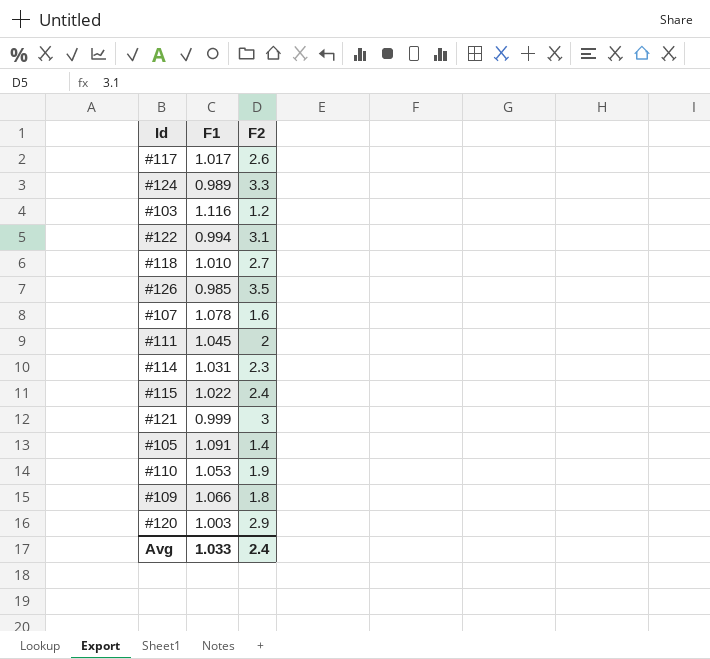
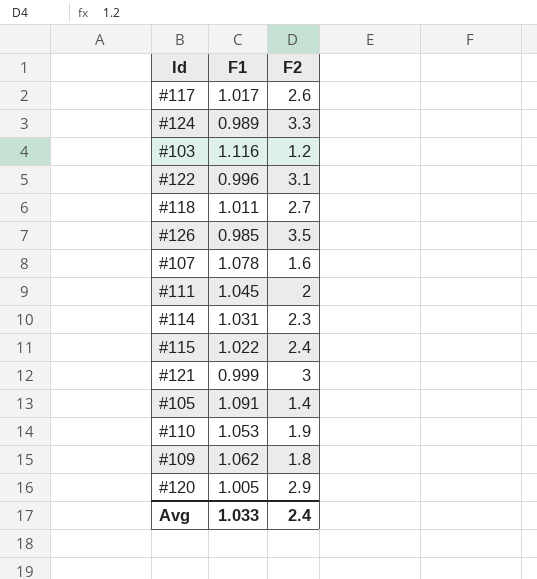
#122 | F1: 0.994 -> 0.996
#118 | F1: 1.010 -> 1.011
#109 | F1: 1.066 -> 1.062
#120 | F1: 1.003 -> 1.005

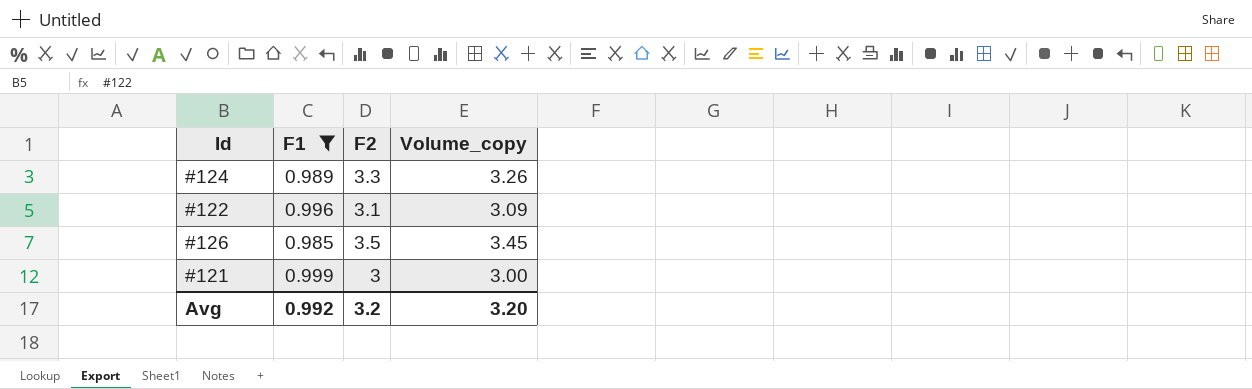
filter: none -> F1 <= 0.999
column Volume_copy | formula: none -> [F1] * [F2]
Avg | F1: 1.033 -> 0.992
Avg | F2: 2.4 -> 3.2

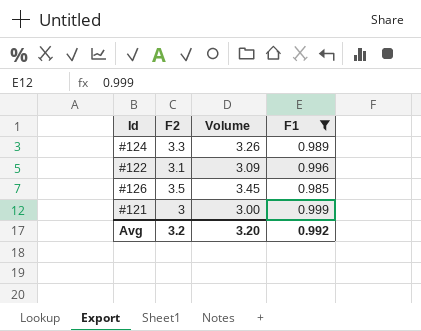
column name: Volume_copy -> Volume
column F1 | position: 2 -> 4

